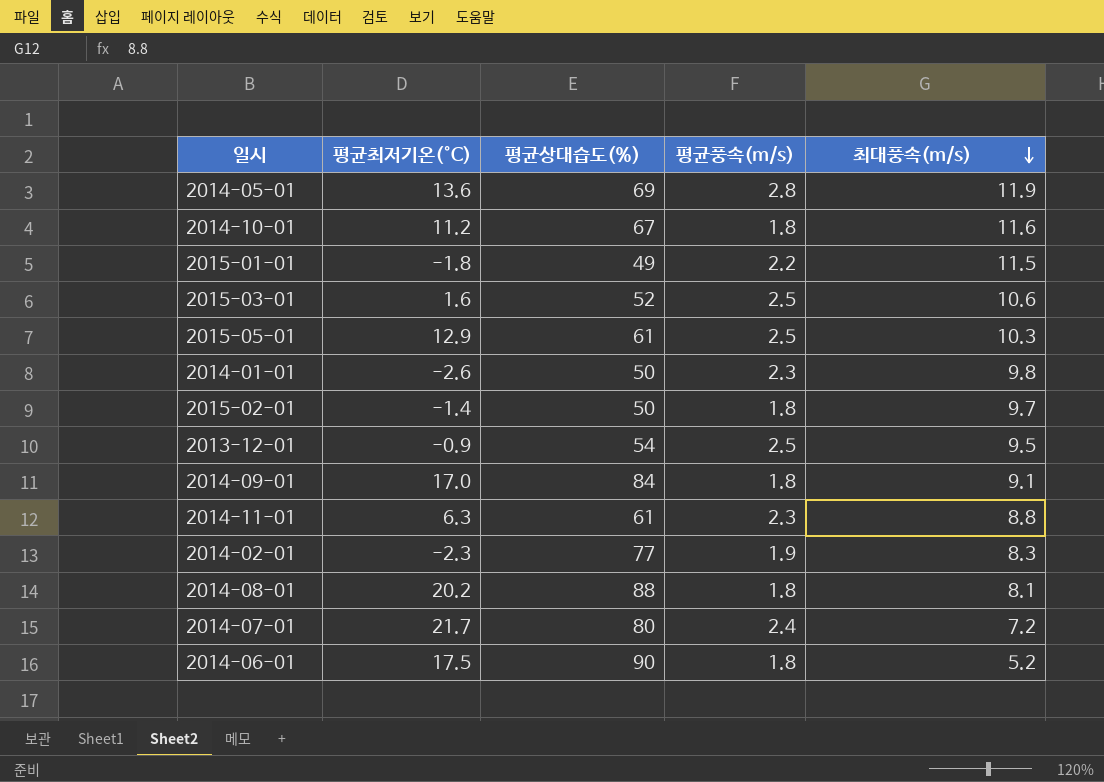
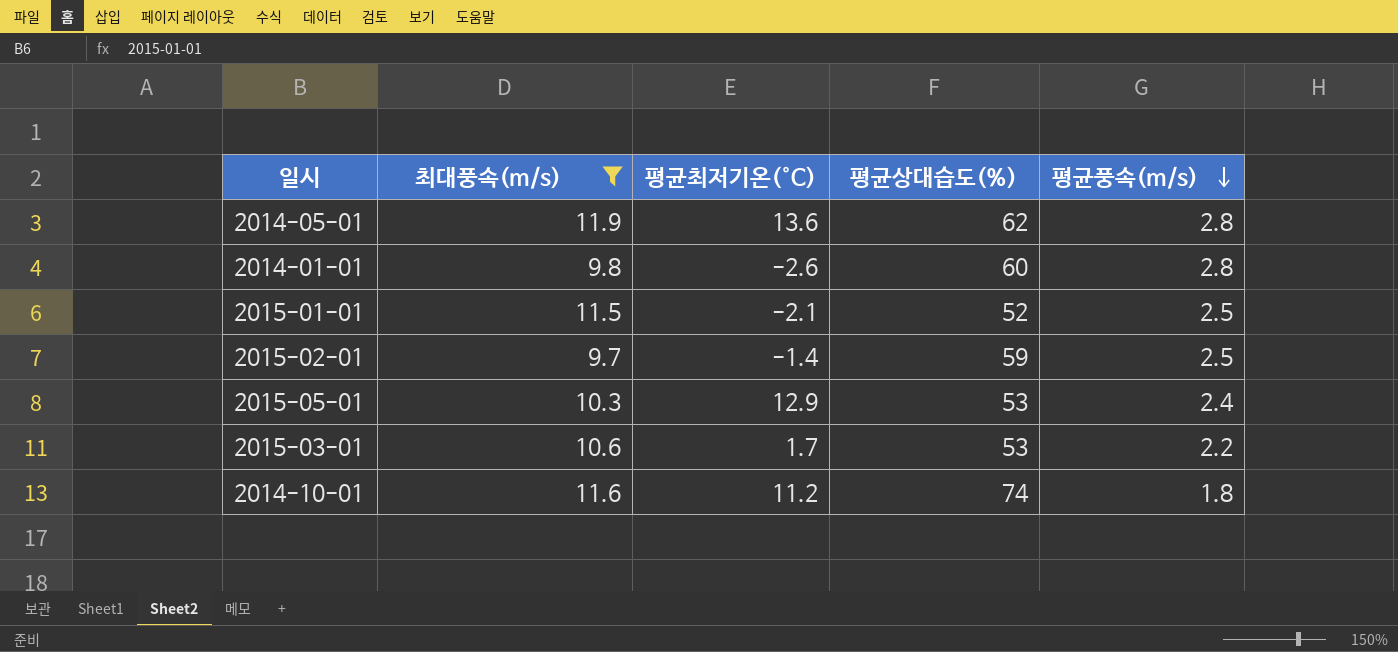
filter: none -> 최대풍속(m/s) >= 9.7
row order: 최대풍속(m/s) descending -> 평균풍속(m/s) descending
column 최대풍속(m/s) | position: 5 -> 2
2014-05-01 | 평균상대습도(%): 69 -> 62
2014-01-01 | 평균상대습도(%): 50 -> 60
2014-01-01 | 평균풍속(m/s): 2.3 -> 2.8
2015-01-01 | 평균최저기온(°C): -1.8 -> -2.1
2015-01-01 | 평균상대습도(%): 49 -> 52
2015-01-01 | 평균풍속(m/s): 2.2 -> 2.5
2015-02-01 | 평균상대습도(%): 50 -> 59
2015-02-01 | 평균풍속(m/s): 1.8 -> 2.5
2015-05-01 | 평균상대습도(%): 61 -> 53
2015-05-01 | 평균풍속(m/s): 2.5 -> 2.4
2015-03-01 | 평균최저기온(°C): 1.6 -> 1.7
2015-03-01 | 평균상대습도(%): 52 -> 53
2015-03-01 | 평균풍속(m/s): 2.5 -> 2.2
2014-10-01 | 평균상대습도(%): 67 -> 74

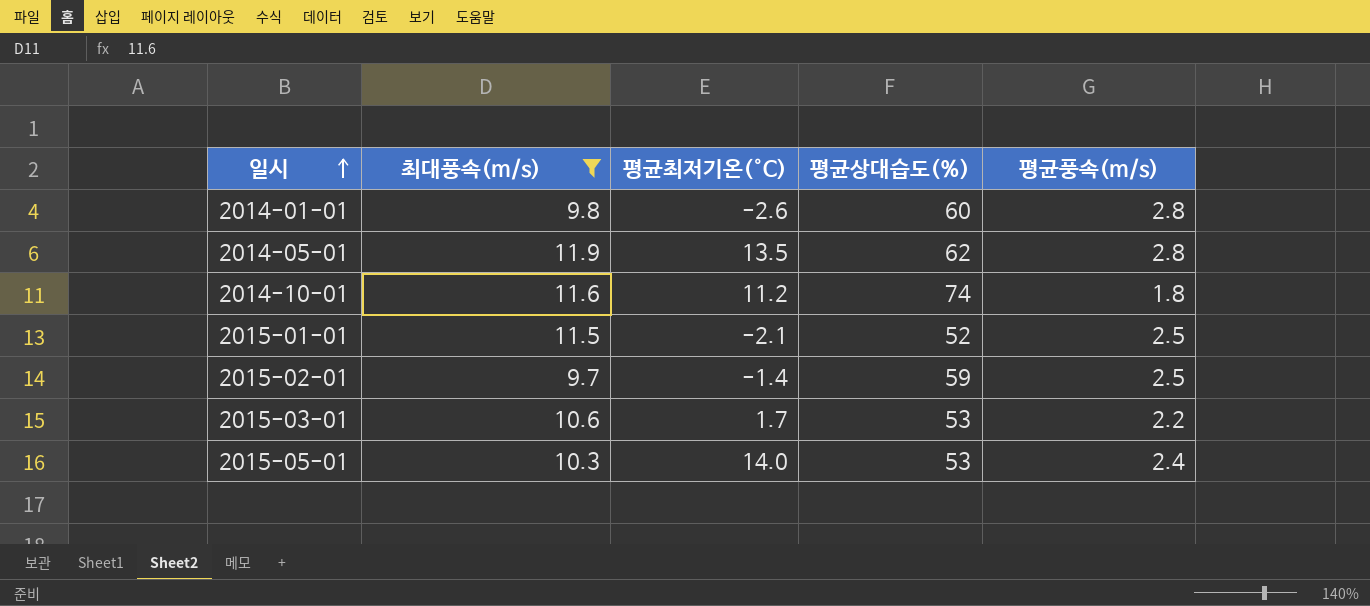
row order: 평균풍속(m/s) descending -> 일시 ascending
2014-05-01 | 평균최저기온(°C): 13.6 -> 13.5
2015-05-01 | 평균최저기온(°C): 12.9 -> 14.0

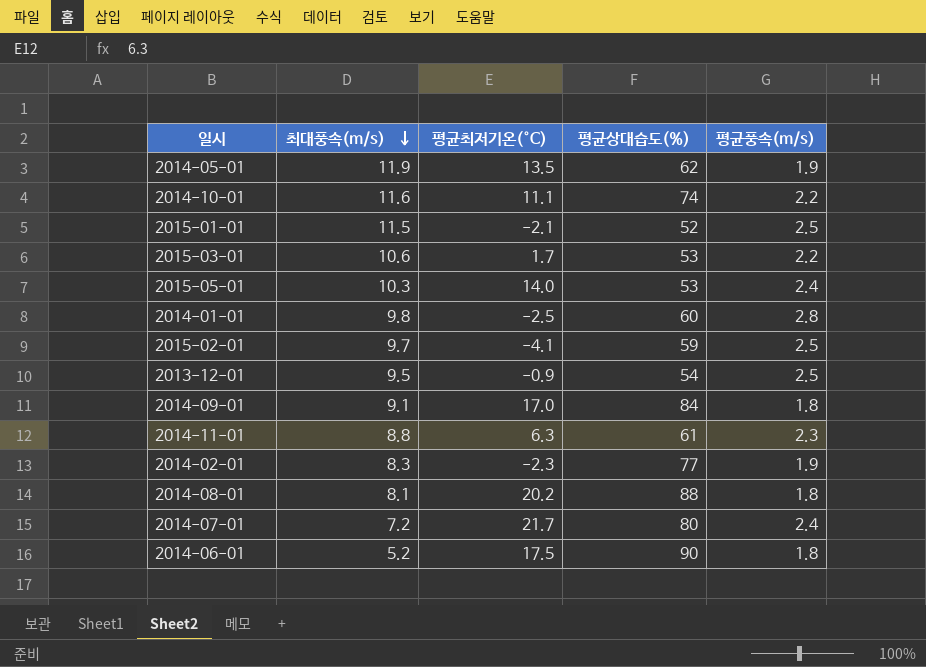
filter: 최대풍속(m/s) >= 9.7 -> none
row order: 일시 ascending -> 최대풍속(m/s) descending
2014-05-01 | 평균풍속(m/s): 2.8 -> 1.9
2014-10-01 | 평균최저기온(°C): 11.2 -> 11.1
2014-10-01 | 평균풍속(m/s): 1.8 -> 2.2
2014-01-01 | 평균최저기온(°C): -2.6 -> -2.5
2015-02-01 | 평균최저기온(°C): -1.4 -> -4.1

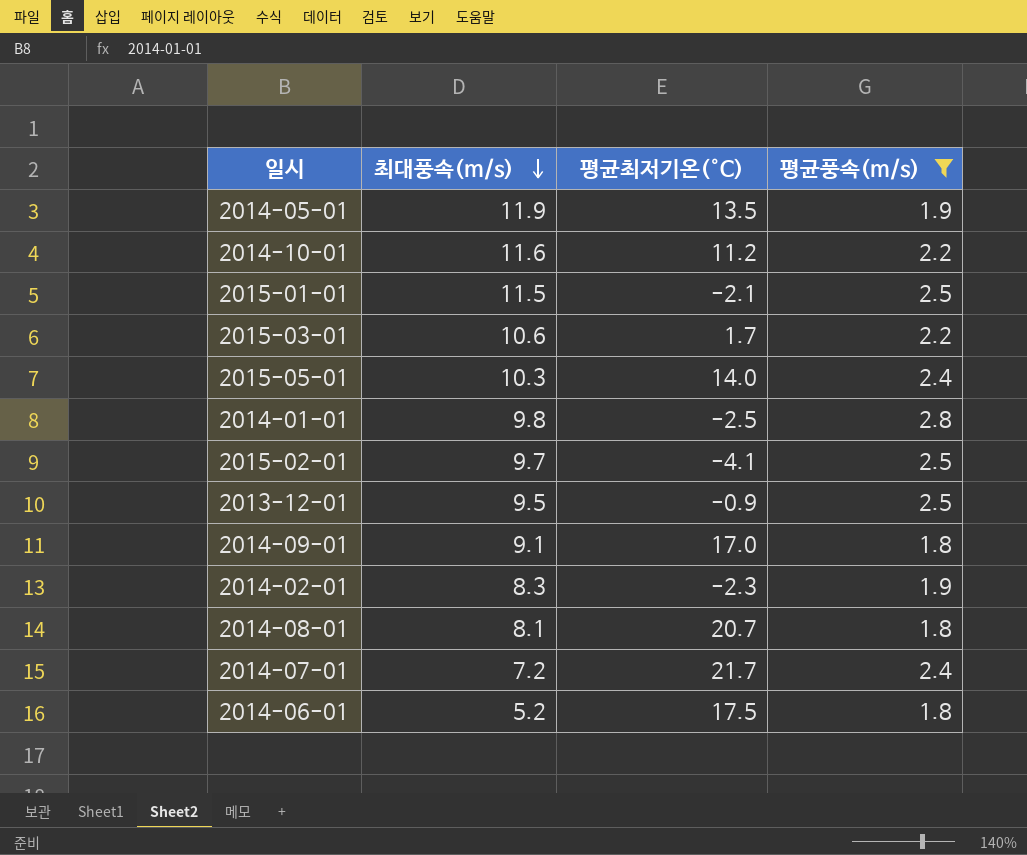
filter: none -> 평균풍속(m/s) != 2.3
column 평균상대습도(%) | position: 4 -> none
2014-10-01 | 평균최저기온(°C): 11.1 -> 11.2
2014-08-01 | 평균최저기온(°C): 20.2 -> 20.7

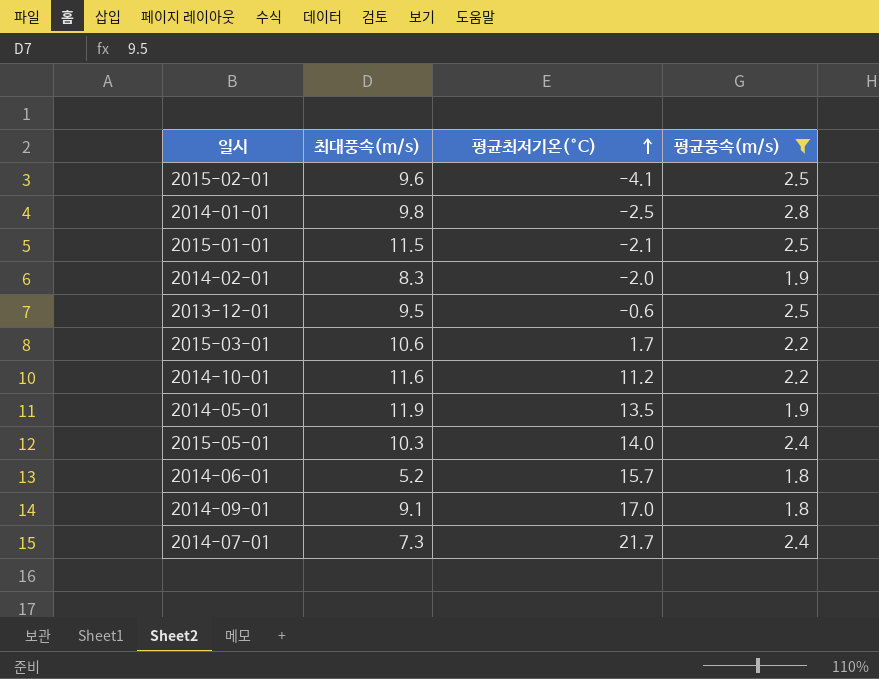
row order: 최대풍속(m/s) descending -> 평균최저기온(°C) ascending
row 2014-08-01: 8.1 | 20.7 | 1.8 -> none
2015-02-01 | 최대풍속(m/s): 9.7 -> 9.6
2014-02-01 | 평균최저기온(°C): -2.3 -> -2.0
2013-12-01 | 평균최저기온(°C): -0.9 -> -0.6
2014-06-01 | 평균최저기온(°C): 17.5 -> 15.7
2014-07-01 | 최대풍속(m/s): 7.2 -> 7.3

